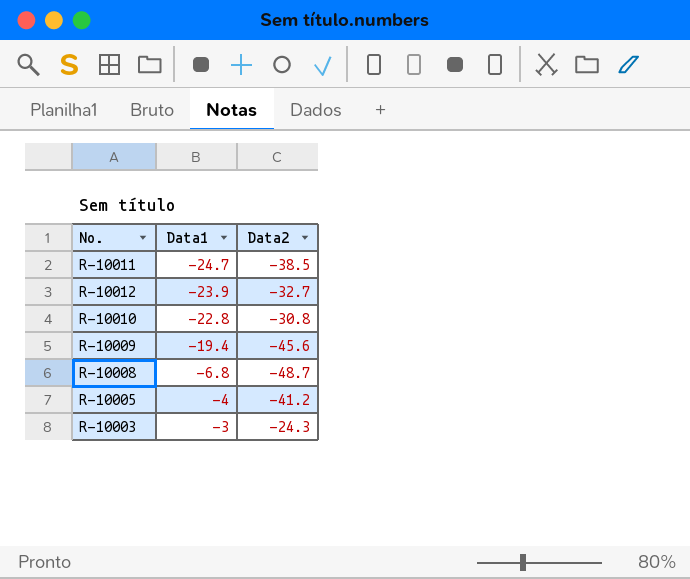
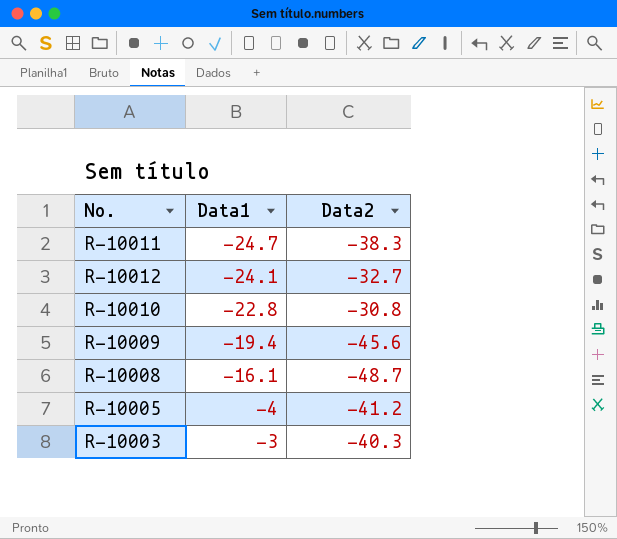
R-10011 | Data2: -38.5 -> -38.3
R-10012 | Data1: -23.9 -> -24.1
R-10008 | Data1: -6.8 -> -16.1
R-10003 | Data2: -24.3 -> -40.3

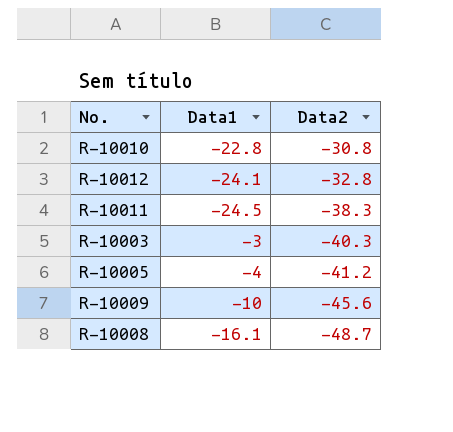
row order: Data1 ascending -> Data2 descending
R-10012 | Data2: -32.7 -> -32.8
R-10011 | Data1: -24.7 -> -24.5
R-10009 | Data1: -19.4 -> -10

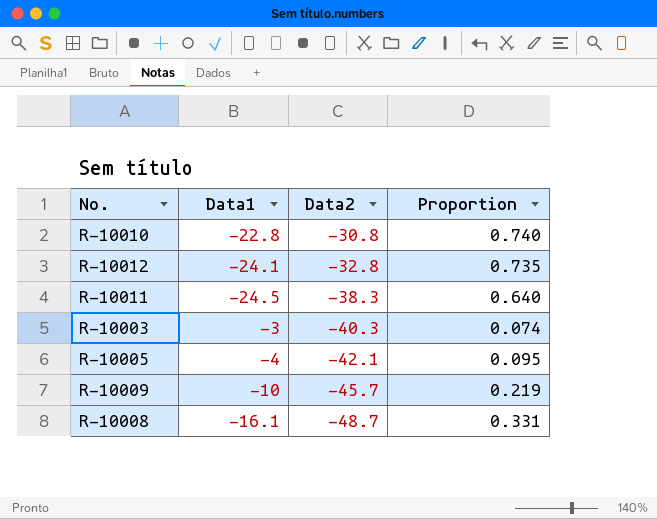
column Proportion | formula: none -> [Data1] / [Data2]
R-10005 | Data2: -41.2 -> -42.1
R-10009 | Data2: -45.6 -> -45.7

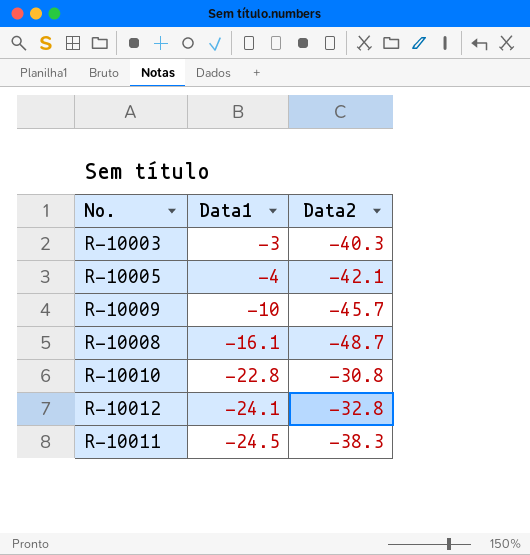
row order: Data2 descending -> Data1 descending
column Proportion | formula: [Data1] / [Data2] -> none

